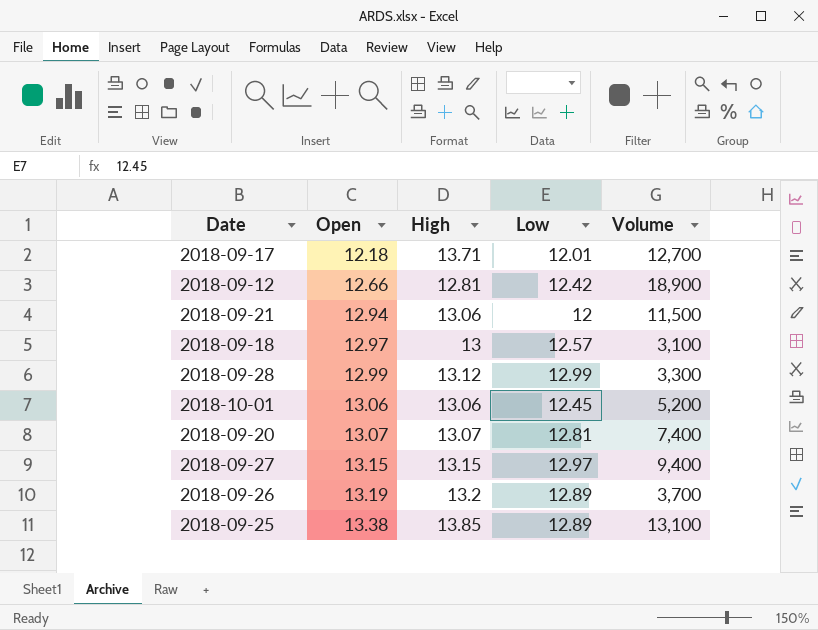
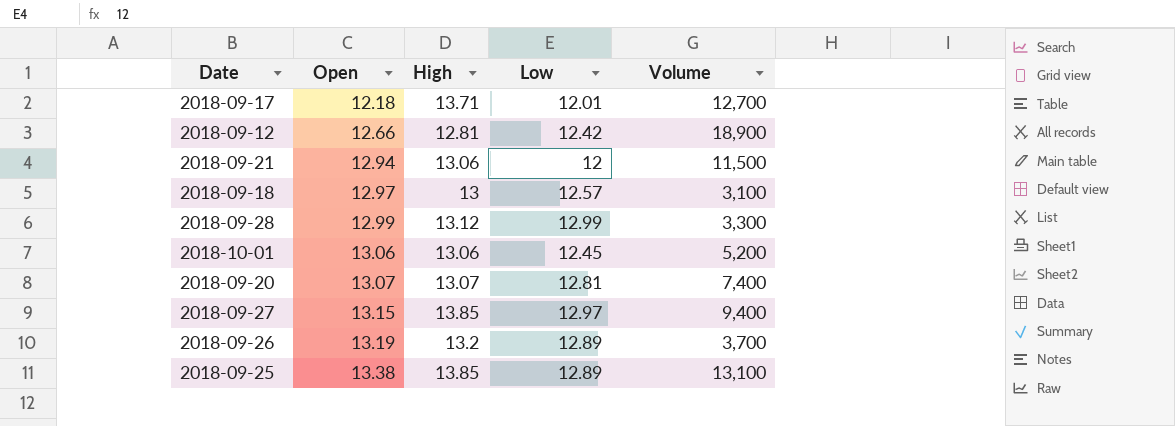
2018-09-27 | High: 13.15 -> 13.85

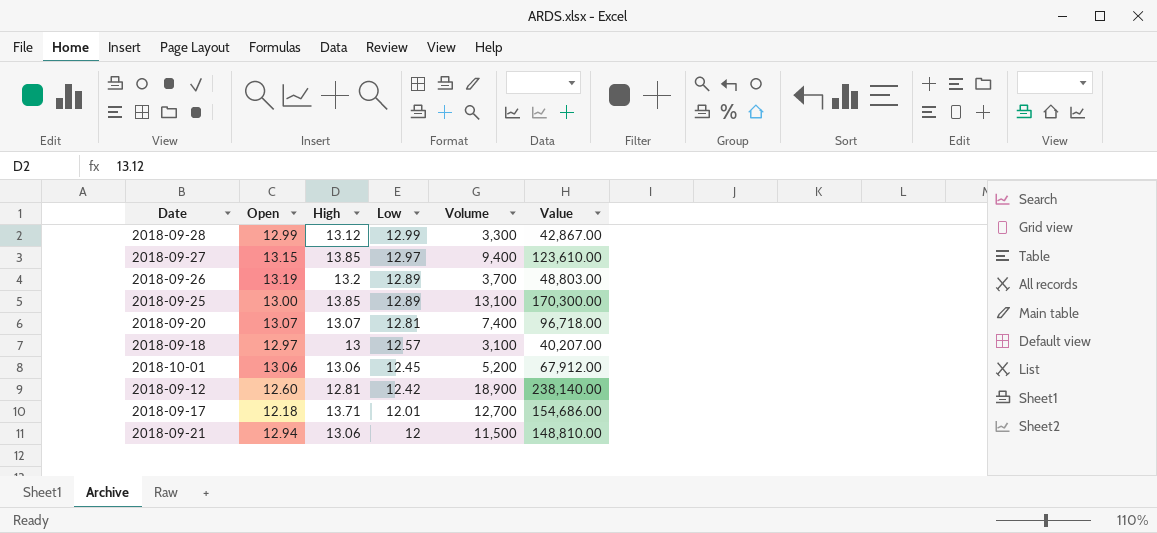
row order: Open ascending -> Low descending
column Value | formula: none -> [Open] * [Volume]
2018-09-25 | Open: 13.38 -> 13.00
2018-09-12 | Open: 12.66 -> 12.60

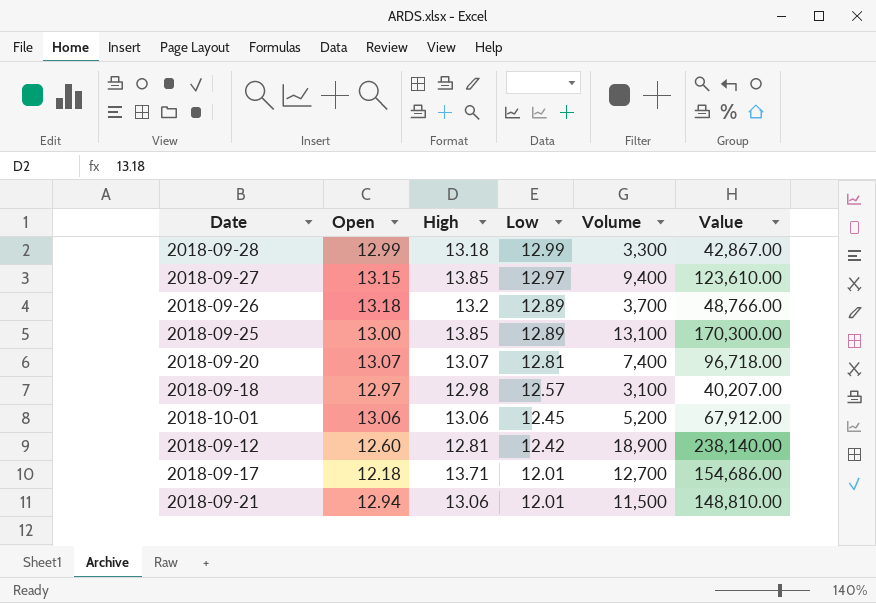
2018-09-28 | High: 13.12 -> 13.18
2018-09-26 | Open: 13.19 -> 13.18
2018-09-26 | Value: 48,803.00 -> 48,766.00
2018-09-18 | High: 13 -> 12.98
2018-09-21 | Low: 12 -> 12.01

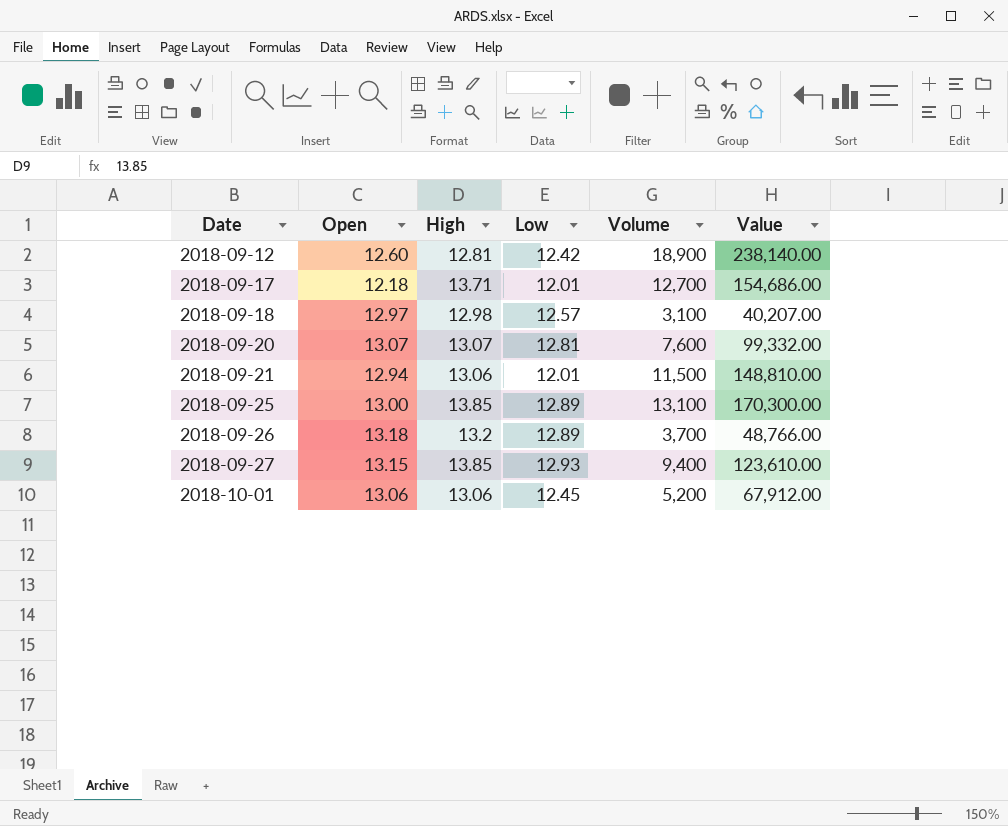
row order: Low descending -> Date ascending
row 2018-09-28: 12.99 | 13.18 | 12.99 | 3,300 | 42,867.00 -> none
2018-09-20 | Volume: 7,400 -> 7,600
2018-09-20 | Value: 96,718.00 -> 99,332.00
2018-09-27 | Low: 12.97 -> 12.93

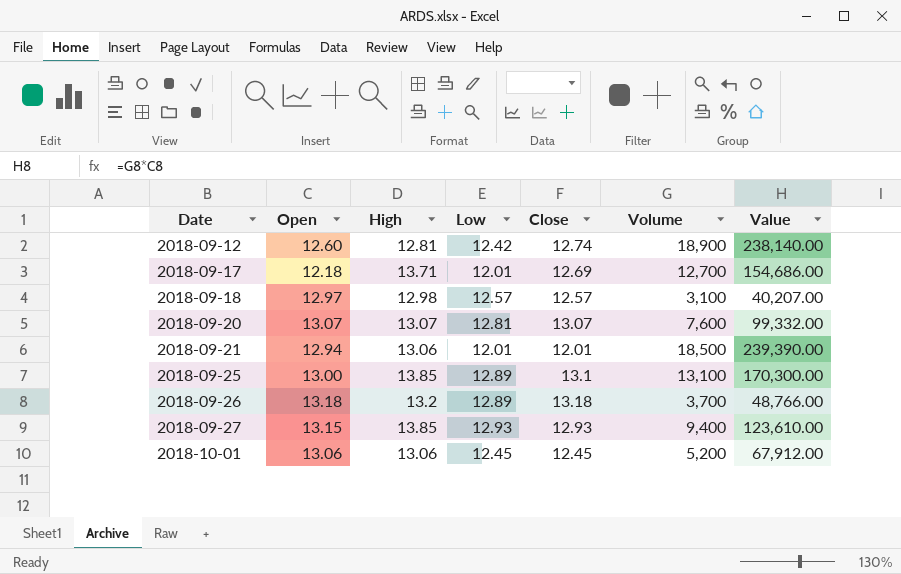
column Close | position: none -> 5
2018-09-21 | Volume: 11,500 -> 18,500
2018-09-21 | Value: 148,810.00 -> 239,390.00

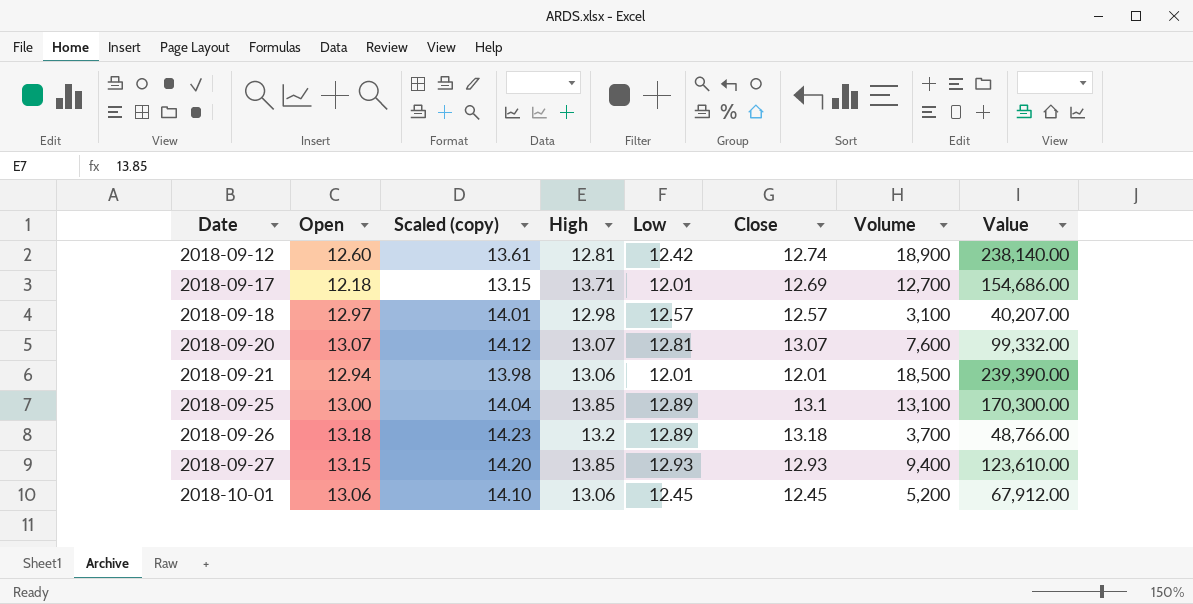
column Scaled (copy) | formula: none -> [Open] * 1.08

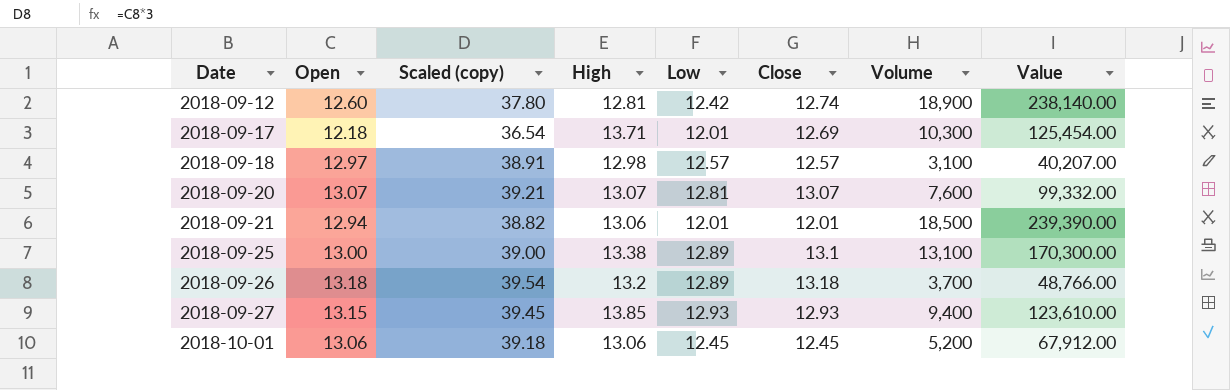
column Scaled (copy) | formula: [Open] * 1.08 -> [Open] * 3
2018-09-17 | Volume: 12,700 -> 10,300
2018-09-17 | Value: 154,686.00 -> 125,454.00
2018-09-25 | High: 13.85 -> 13.38

